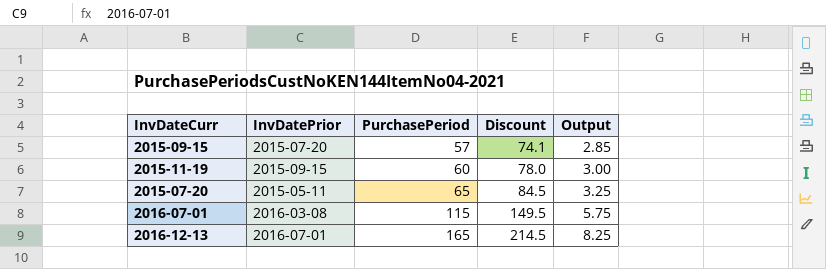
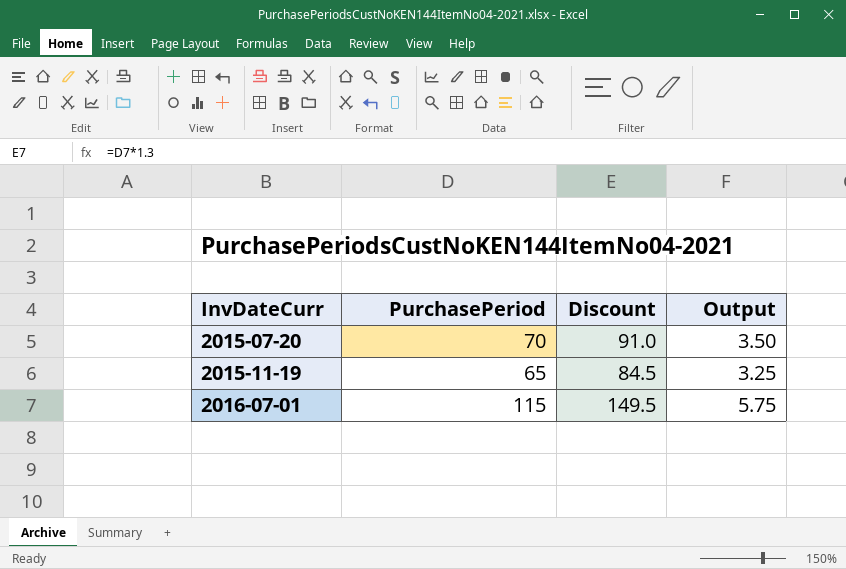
row order: PurchasePeriod ascending -> InvDateCurr ascending
column InvDatePrior | position: 2 -> none
row 2015-09-15: 2015-07-20 | 57 | 74.1 | 2.85 -> none
row 2016-12-13: 2016-07-01 | 165 | 214.5 | 8.25 -> none
2015-07-20 | PurchasePeriod: 65 -> 70
2015-07-20 | Discount: 84.5 -> 91.0
2015-07-20 | Output: 3.25 -> 3.50
2015-11-19 | PurchasePeriod: 60 -> 65
2015-11-19 | Discount: 78.0 -> 84.5
2015-11-19 | Output: 3.00 -> 3.25

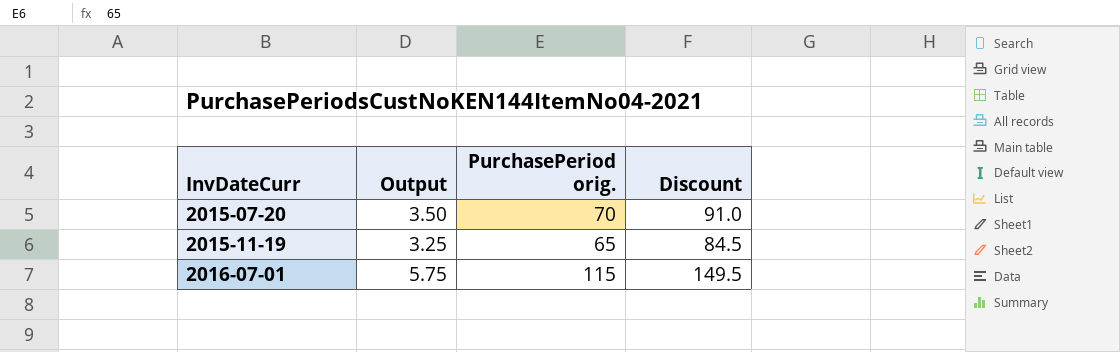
column Output | position: 4 -> 2
column name: PurchasePeriod -> PurchasePeriod orig.

